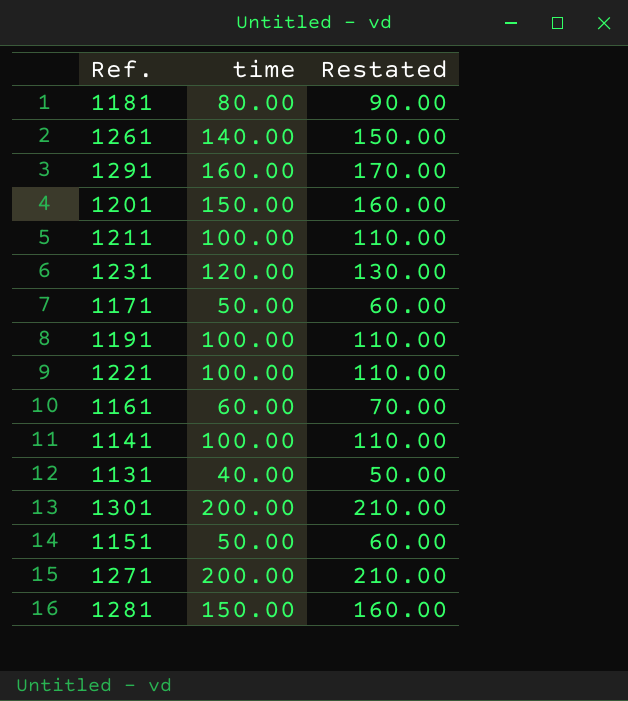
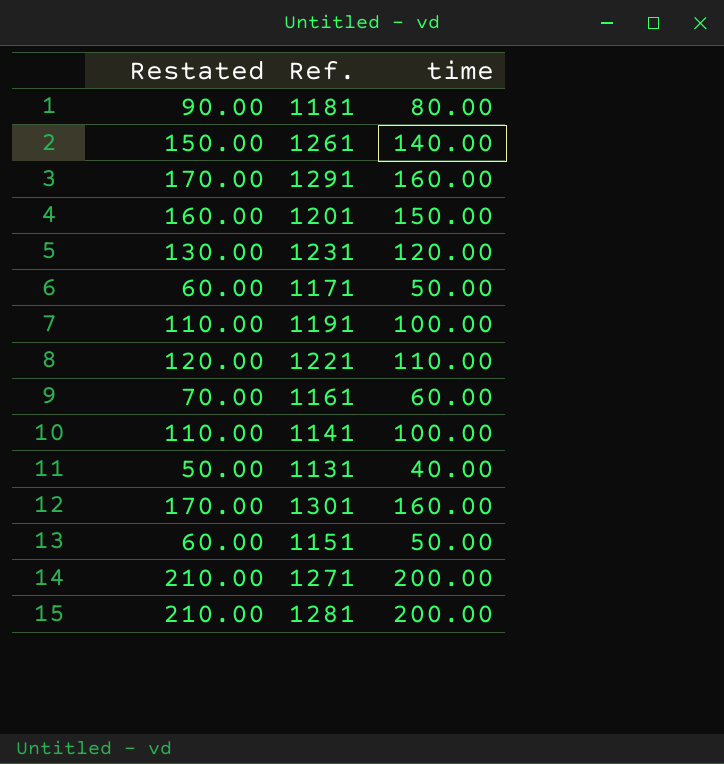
column Restated | position: 3 -> 1
row 1211: 100.00 | 110.00 -> none
1221 | Restated: 110.00 -> 120.00
1221 | time: 100.00 -> 110.00
1301 | Restated: 210.00 -> 170.00
1301 | time: 200.00 -> 160.00
1281 | Restated: 160.00 -> 210.00
1281 | time: 150.00 -> 200.00

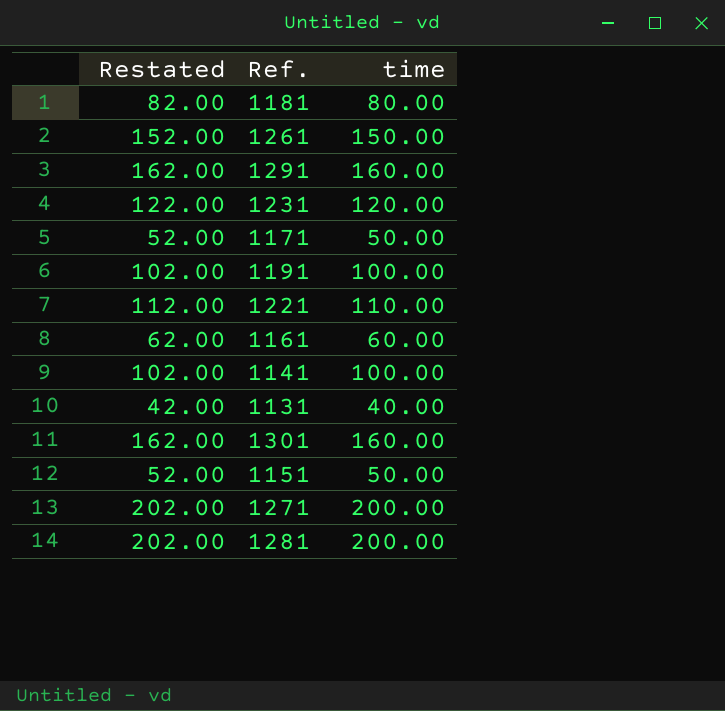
column Restated | formula: [time] + 10 -> [time] + 2
row 1201: 160.00 | 150.00 -> none
1261 | time: 140.00 -> 150.00

